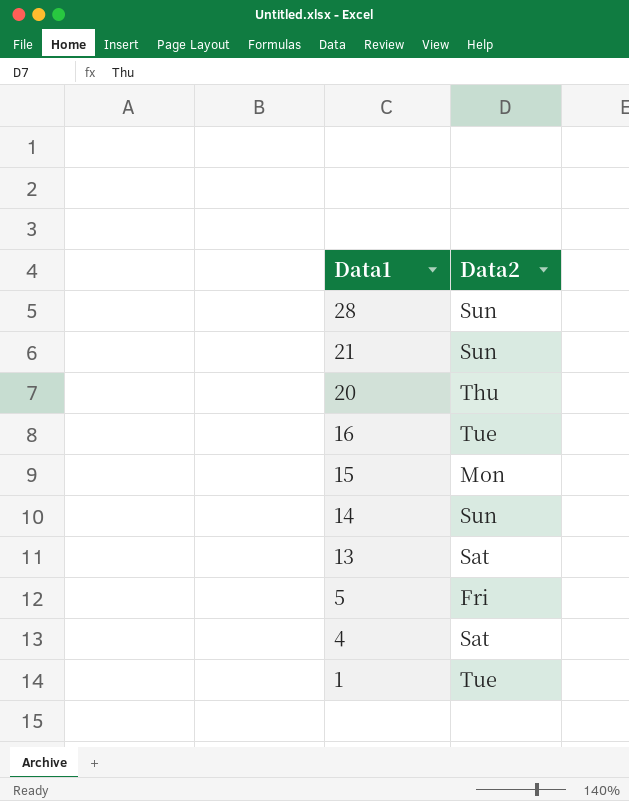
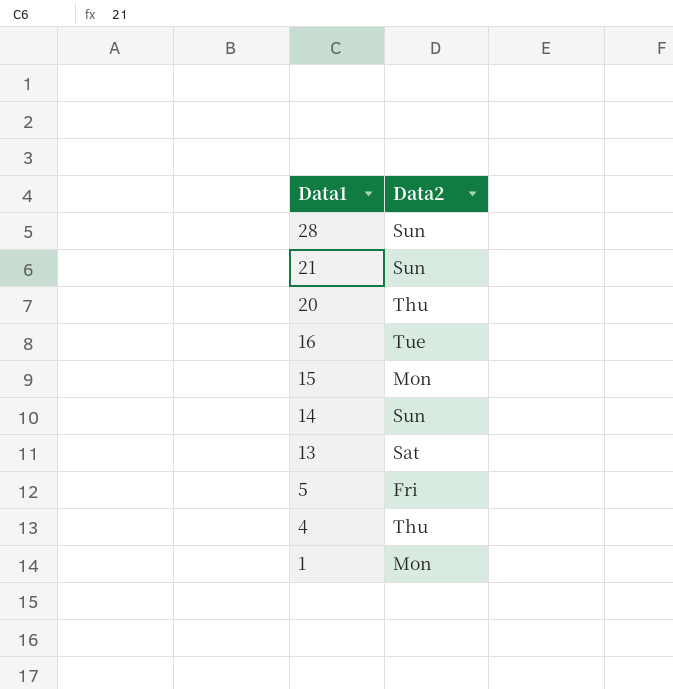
4 | Data2: Sat -> Thu
1 | Data2: Tue -> Mon

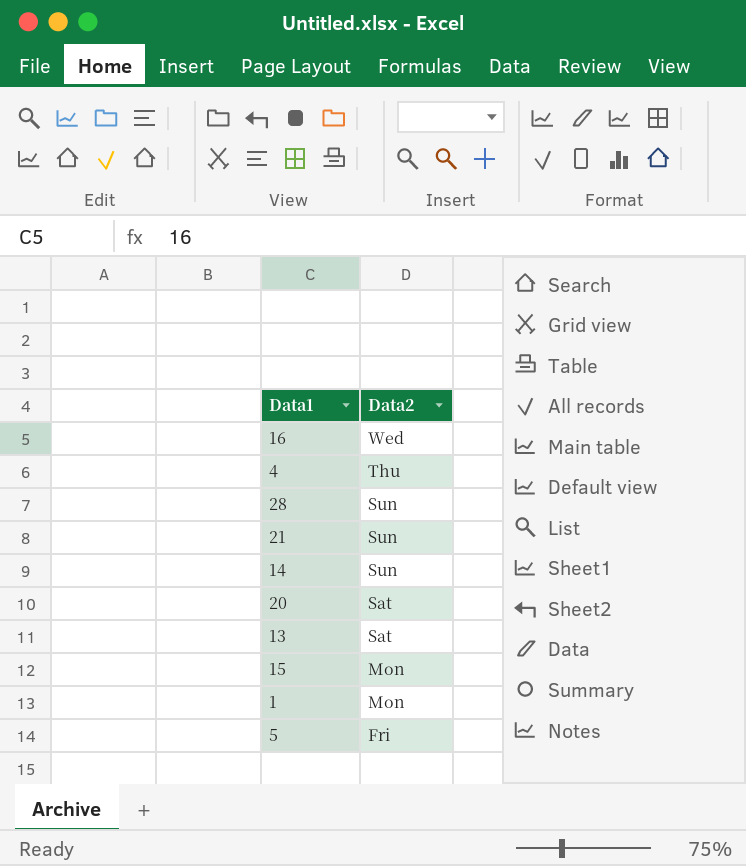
row order: Data1 descending -> Data2 descending
16 | Data2: Tue -> Wed
20 | Data2: Thu -> Sat

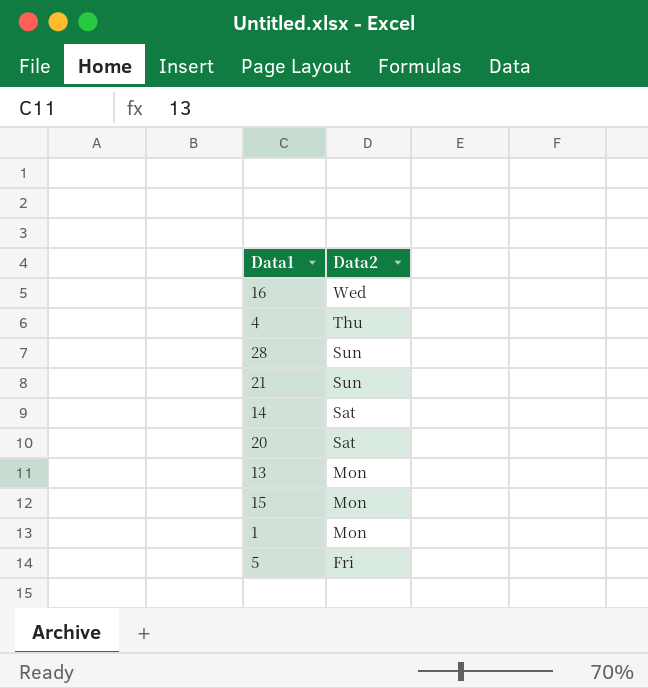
14 | Data2: Sun -> Sat
13 | Data2: Sat -> Mon

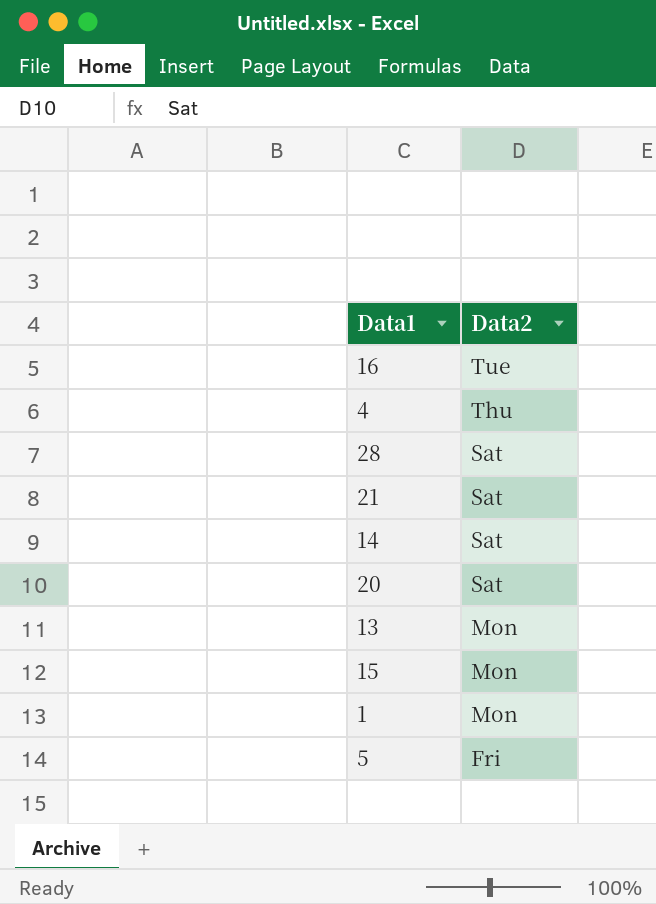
16 | Data2: Wed -> Tue
28 | Data2: Sun -> Sat
21 | Data2: Sun -> Sat

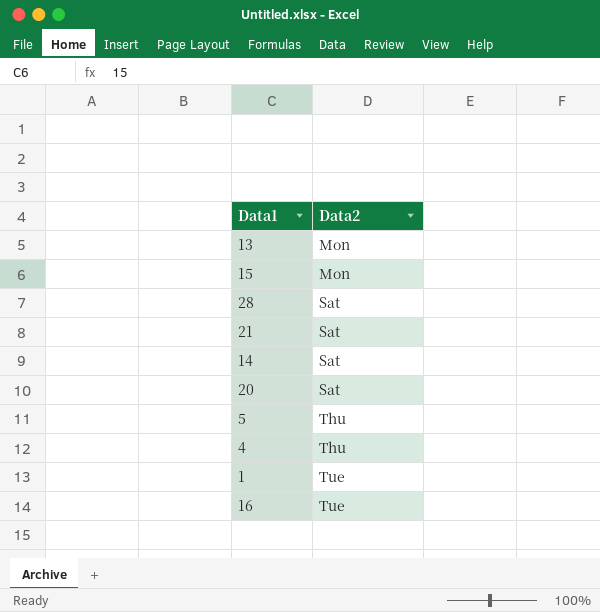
row order: Data2 descending -> Data2 ascending
5 | Data2: Fri -> Thu
1 | Data2: Mon -> Tue

